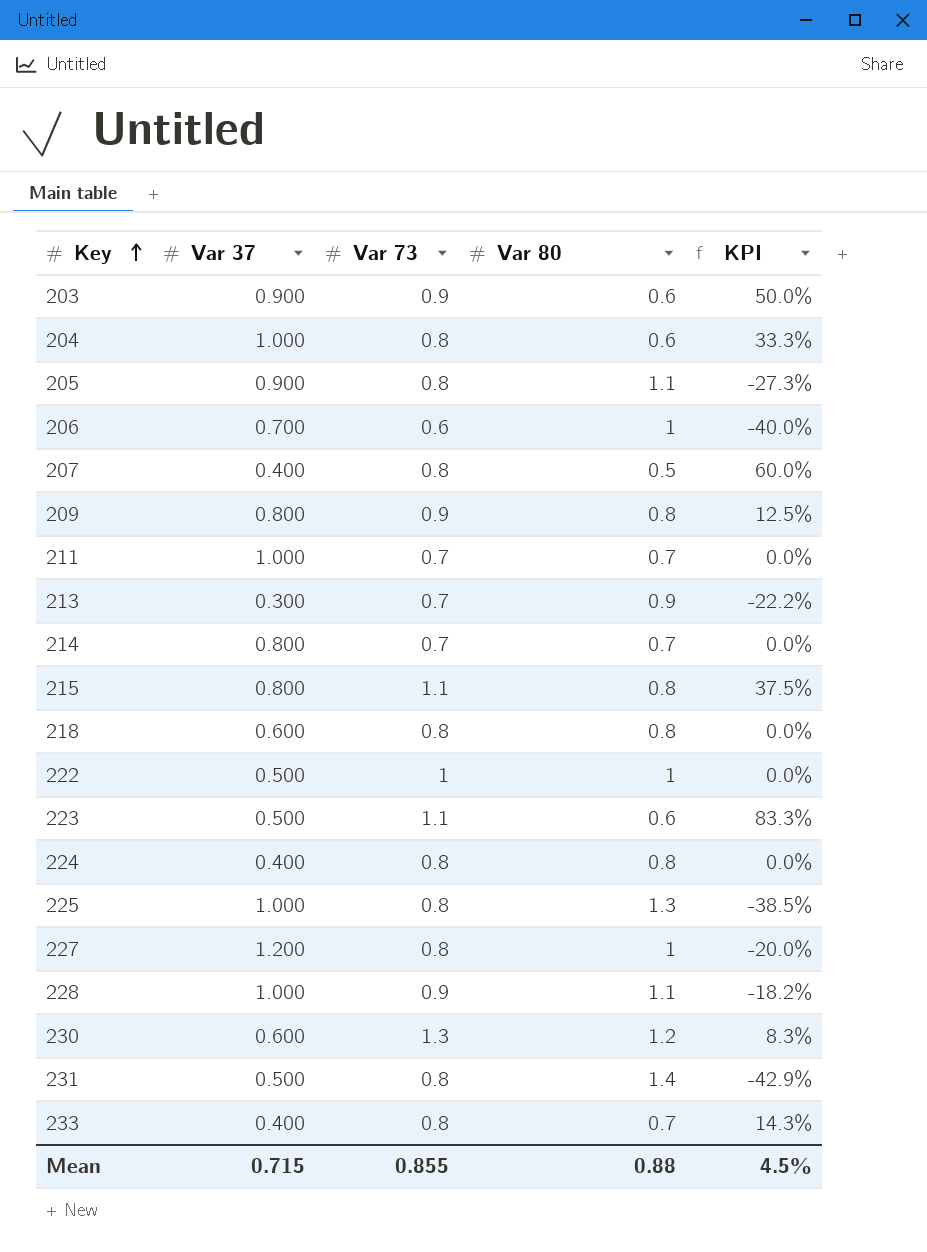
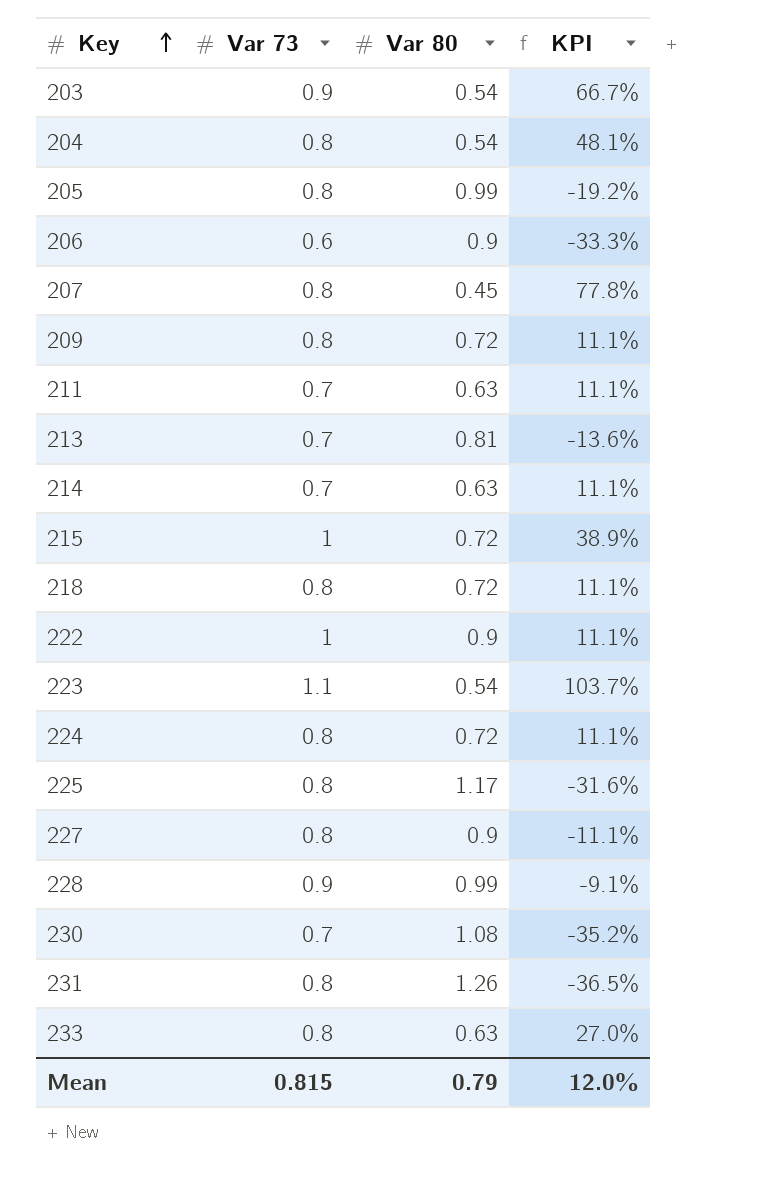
column Var 37 | position: 2 -> none
203 | Var 80: 0.6 -> 0.54
203 | KPI: 50.0% -> 66.7%
204 | Var 80: 0.6 -> 0.54
204 | KPI: 33.3% -> 48.1%
205 | Var 80: 1.1 -> 0.99
205 | KPI: -27.3% -> -19.2%
206 | Var 80: 1 -> 0.9
206 | KPI: -40.0% -> -33.3%
207 | Var 80: 0.5 -> 0.45
207 | KPI: 60.0% -> 77.8%
209 | Var 73: 0.9 -> 0.8
209 | Var 80: 0.8 -> 0.72
209 | KPI: 12.5% -> 11.1%
211 | Var 80: 0.7 -> 0.63
211 | KPI: 0.0% -> 11.1%
213 | Var 80: 0.9 -> 0.81
213 | KPI: -22.2% -> -13.6%
214 | Var 80: 0.7 -> 0.63
214 | KPI: 0.0% -> 11.1%
215 | Var 73: 1.1 -> 1
215 | Var 80: 0.8 -> 0.72
215 | KPI: 37.5% -> 38.9%
218 | Var 80: 0.8 -> 0.72
218 | KPI: 0.0% -> 11.1%
222 | Var 80: 1 -> 0.9
222 | KPI: 0.0% -> 11.1%
223 | Var 80: 0.6 -> 0.54
223 | KPI: 83.3% -> 103.7%
224 | Var 80: 0.8 -> 0.72
224 | KPI: 0.0% -> 11.1%
225 | Var 80: 1.3 -> 1.17
225 | KPI: -38.5% -> -31.6%
227 | Var 80: 1 -> 0.9
227 | KPI: -20.0% -> -11.1%
228 | Var 80: 1.1 -> 0.99
228 | KPI: -18.2% -> -9.1%
230 | Var 73: 1.3 -> 0.7
230 | Var 80: 1.2 -> 1.08
230 | KPI: 8.3% -> -35.2%
231 | Var 80: 1.4 -> 1.26
231 | KPI: -42.9% -> -36.5%
233 | Var 80: 0.7 -> 0.63
233 | KPI: 14.3% -> 27.0%
Mean | Var 73: 0.855 -> 0.815
Mean | Var 80: 0.88 -> 0.79
Mean | KPI: 4.5% -> 12.0%

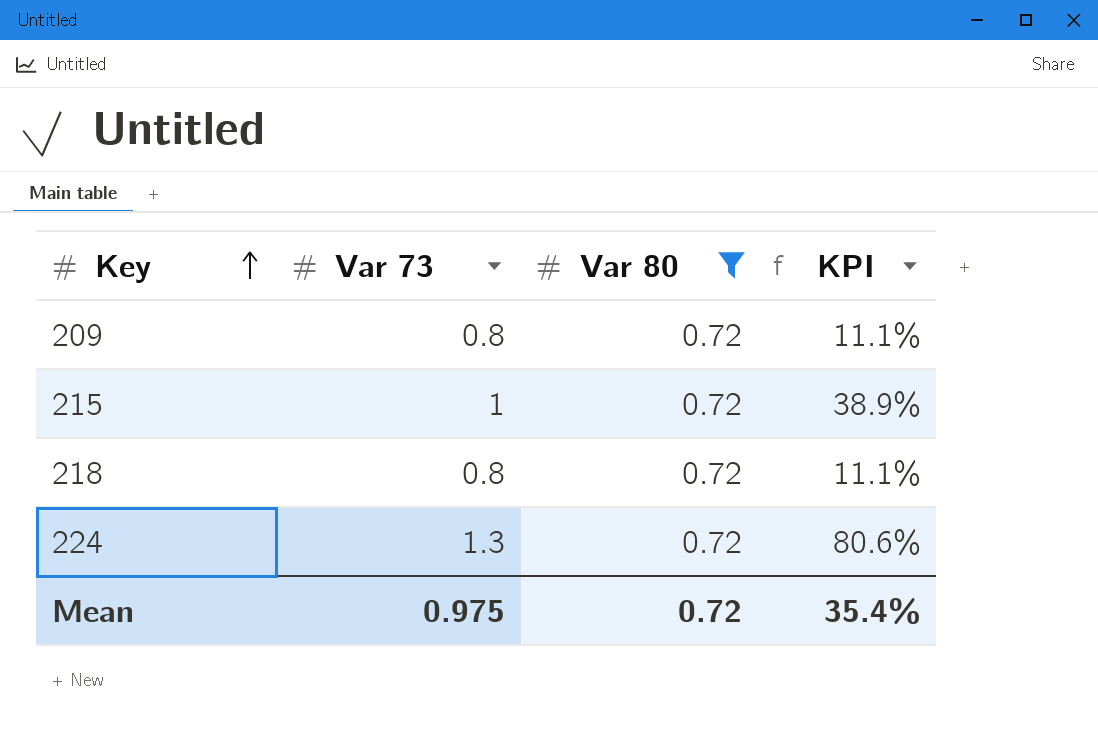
filter: none -> Var 80 = 0.72
224 | Var 73: 0.8 -> 1.3
224 | KPI: 11.1% -> 80.6%
Mean | Var 73: 0.815 -> 0.975
Mean | Var 80: 0.79 -> 0.72
Mean | KPI: 12.0% -> 35.4%

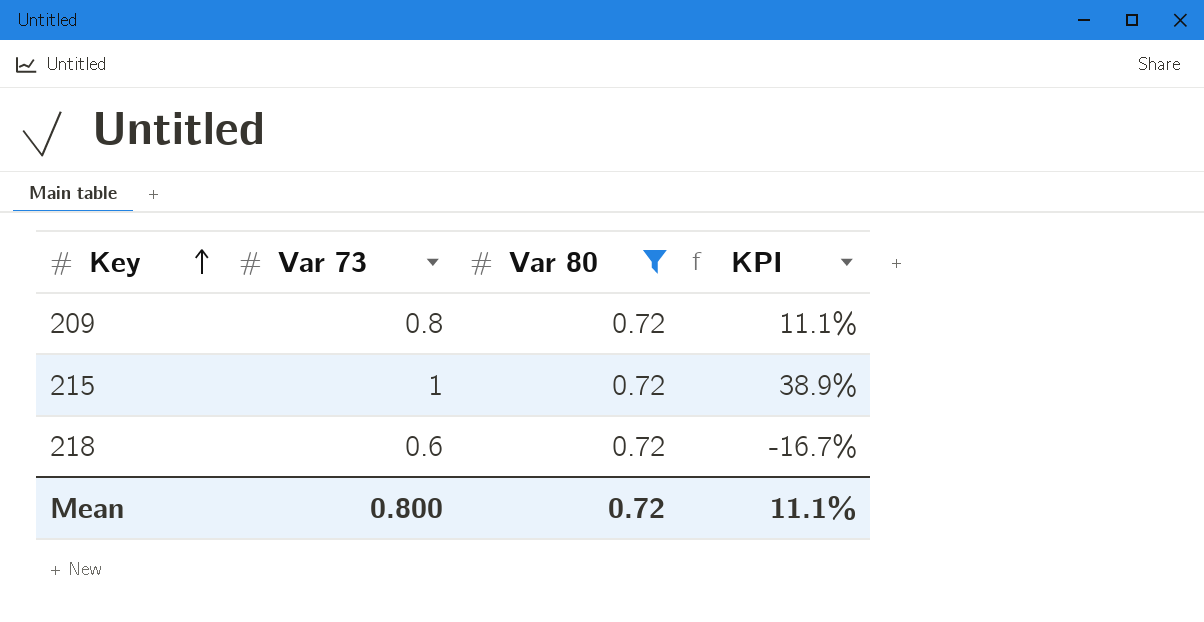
row 224: 1.3 | 0.72 | 80.6% -> none
218 | Var 73: 0.8 -> 0.6
218 | KPI: 11.1% -> -16.7%
Mean | Var 73: 0.975 -> 0.800
Mean | KPI: 35.4% -> 11.1%

